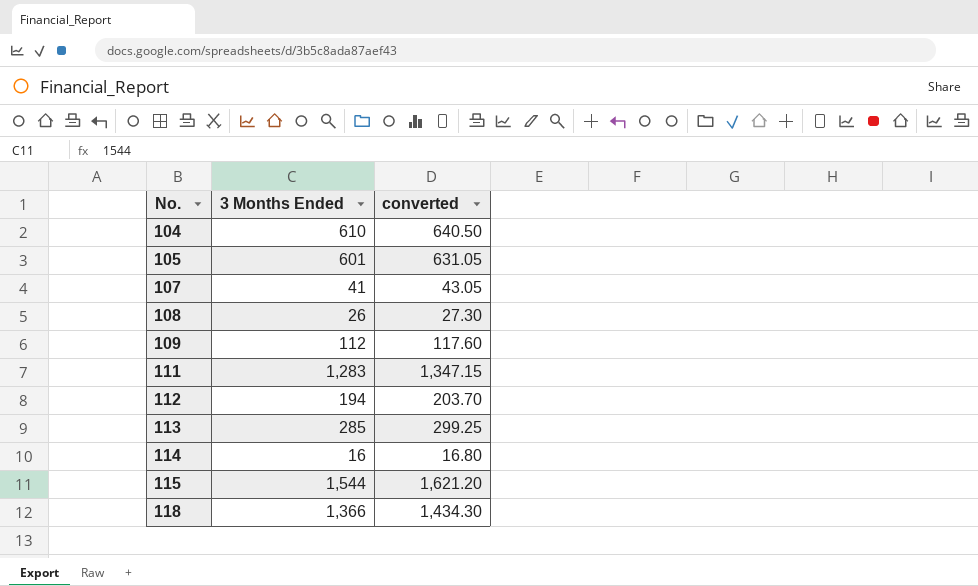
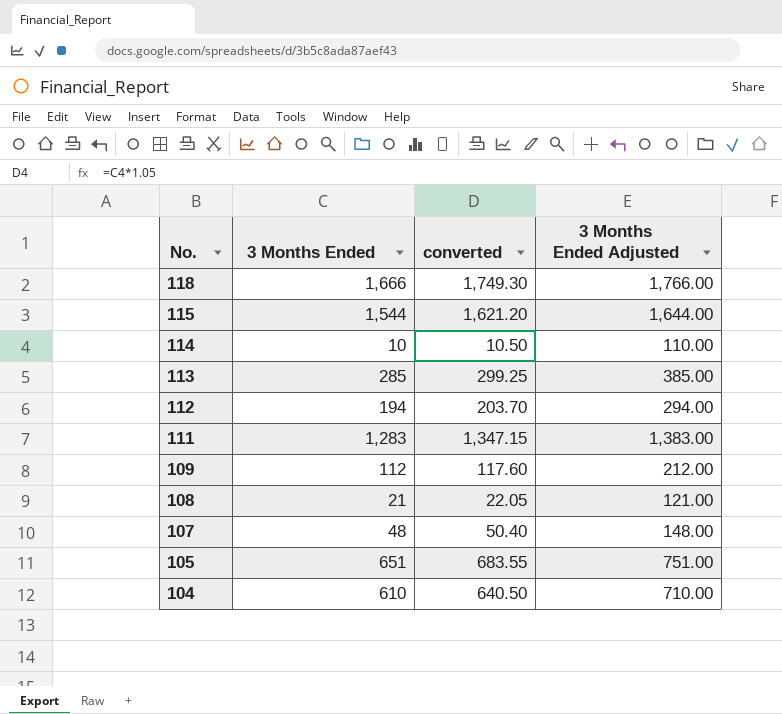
row order: No. ascending -> No. descending
column 3 Months Ended Adjusted | formula: none -> [3 Months Ended] + 100
118 | 3 Months Ended: 1,366 -> 1,666
118 | converted: 1,434.30 -> 1,749.30
114 | 3 Months Ended: 16 -> 10
114 | converted: 16.80 -> 10.50
108 | 3 Months Ended: 26 -> 21
108 | converted: 27.30 -> 22.05
107 | 3 Months Ended: 41 -> 48
107 | converted: 43.05 -> 50.40
105 | 3 Months Ended: 601 -> 651
105 | converted: 631.05 -> 683.55

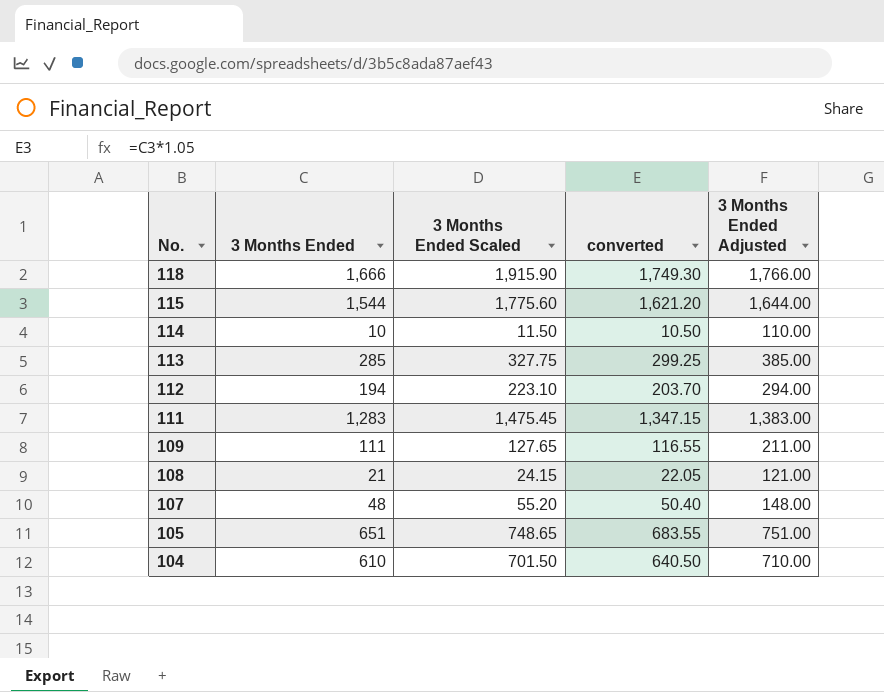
column 3 Months Ended Scaled | formula: none -> [3 Months Ended] * 1.15
109 | 3 Months Ended: 112 -> 111
109 | converted: 117.60 -> 116.55
109 | 3 Months Ended Adjusted: 212.00 -> 211.00

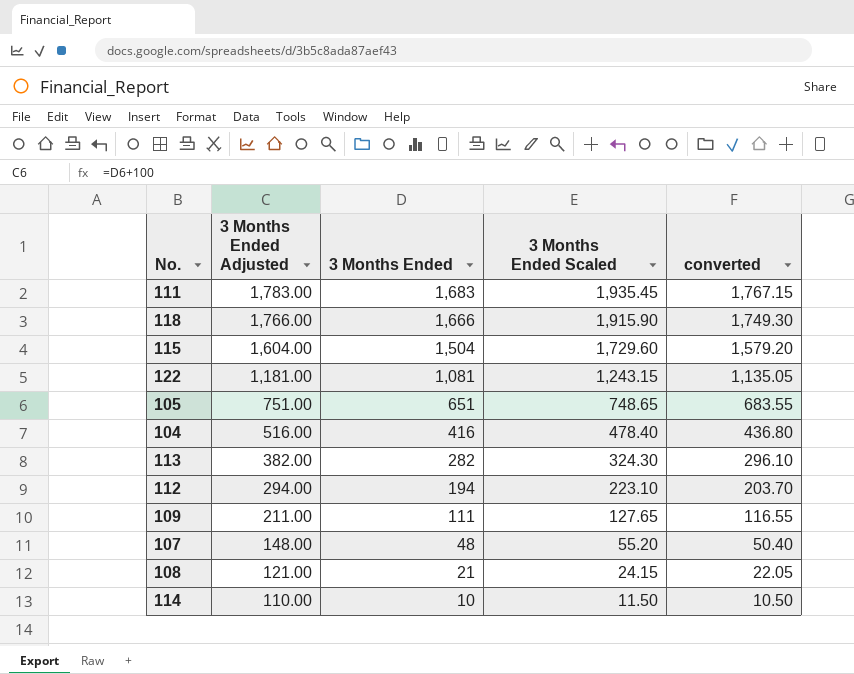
row order: No. descending -> 3 Months Ended Adjusted descending
column 3 Months Ended Adjusted | position: 5 -> 2
111 | 3 Months Ended Adjusted: 1,383.00 -> 1,783.00
111 | 3 Months Ended: 1,283 -> 1,683
111 | 3 Months Ended Scaled: 1,475.45 -> 1,935.45
111 | converted: 1,347.15 -> 1,767.15
115 | 3 Months Ended Adjusted: 1,644.00 -> 1,604.00
115 | 3 Months Ended: 1,544 -> 1,504
115 | 3 Months Ended Scaled: 1,775.60 -> 1,729.60
115 | converted: 1,621.20 -> 1,579.20
row 122: none -> 1,181.00 | 1,081 | 1,243.15 | 1,135.05
104 | 3 Months Ended Adjusted: 710.00 -> 516.00
104 | 3 Months Ended: 610 -> 416
104 | 3 Months Ended Scaled: 701.50 -> 478.40
104 | converted: 640.50 -> 436.80
113 | 3 Months Ended Adjusted: 385.00 -> 382.00
113 | 3 Months Ended: 285 -> 282
113 | 3 Months Ended Scaled: 327.75 -> 324.30
113 | converted: 299.25 -> 296.10

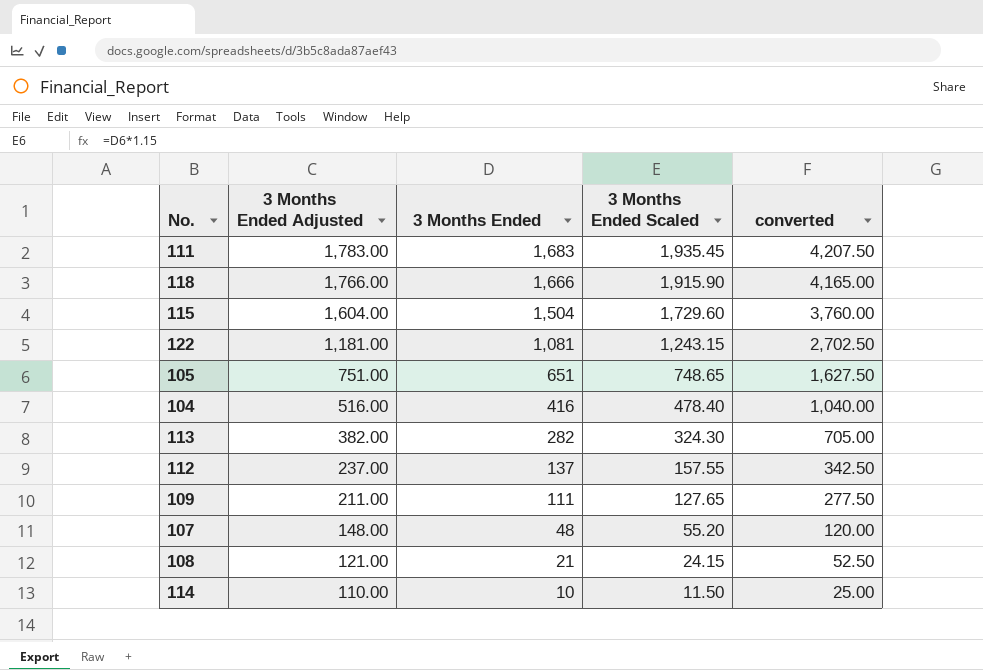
column converted | formula: [3 Months Ended] * 1.05 -> [3 Months Ended] * 2.5
112 | 3 Months Ended Adjusted: 294.00 -> 237.00
112 | 3 Months Ended: 194 -> 137
112 | 3 Months Ended Scaled: 223.10 -> 157.55

